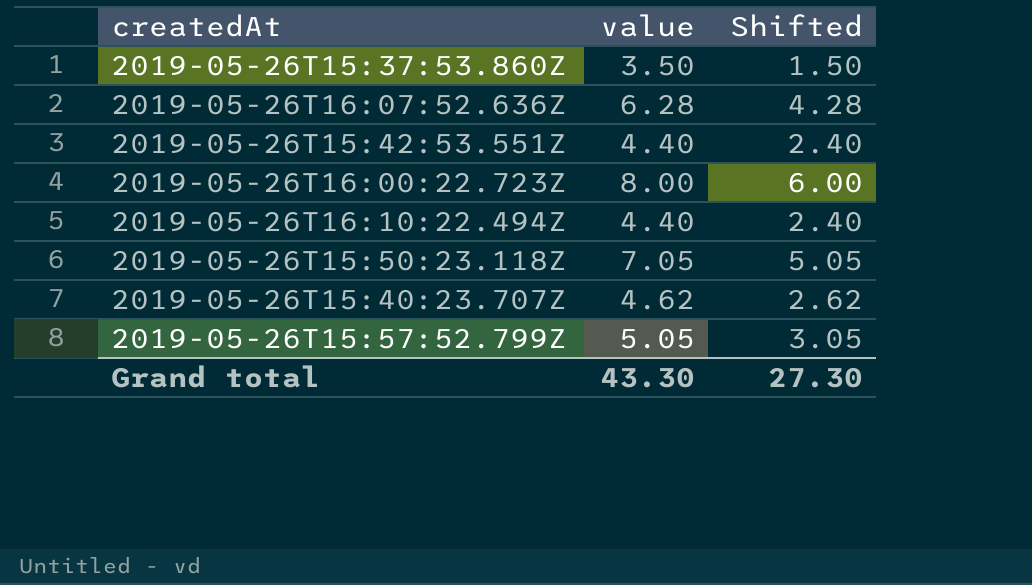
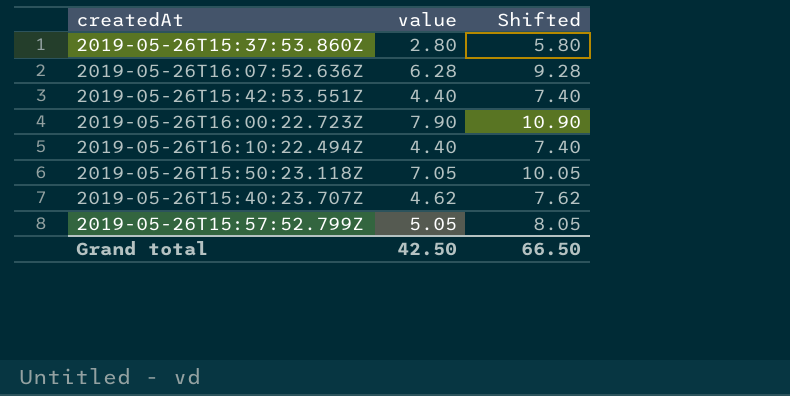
column Shifted | formula: [value] - 2 -> [value] + 3
2019-05-26T15:37:53.860Z | value: 3.50 -> 2.80
2019-05-26T16:00:22.723Z | value: 8.00 -> 7.90
Grand total | value: 43.30 -> 42.50
Grand total | Shifted: 27.30 -> 66.50

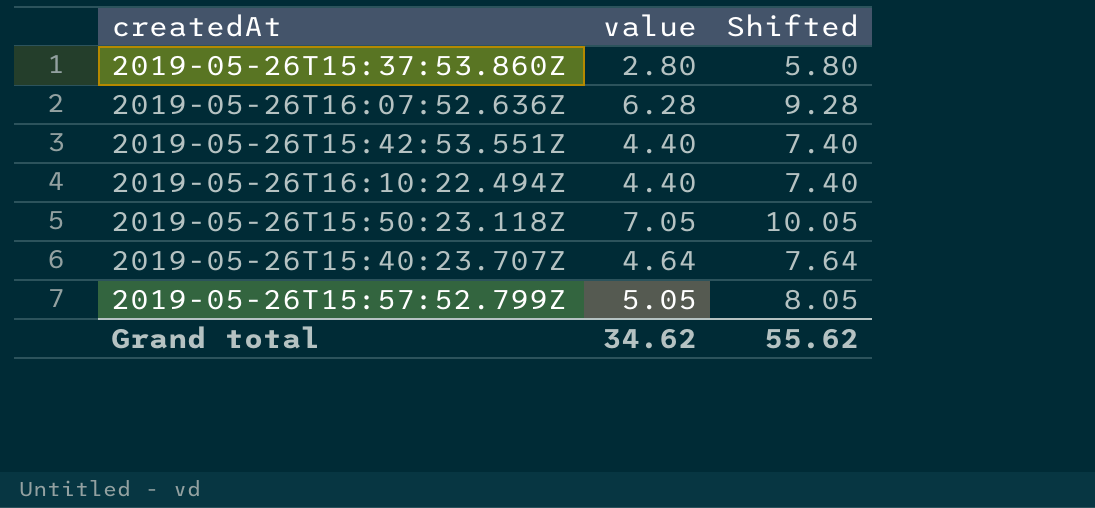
row 2019-05-26T16:00:22.723Z: 7.90 | 10.90 -> none
2019-05-26T15:40:23.707Z | value: 4.62 -> 4.64
2019-05-26T15:40:23.707Z | Shifted: 7.62 -> 7.64
Grand total | value: 42.50 -> 34.62
Grand total | Shifted: 66.50 -> 55.62

